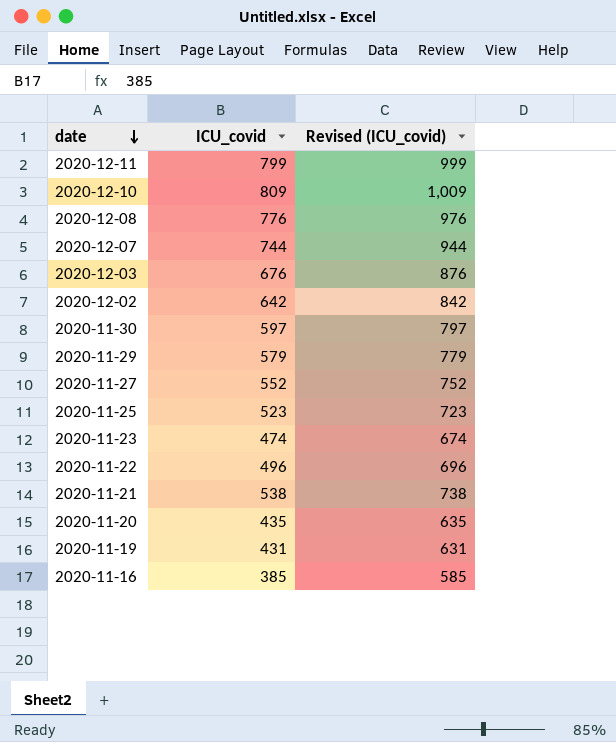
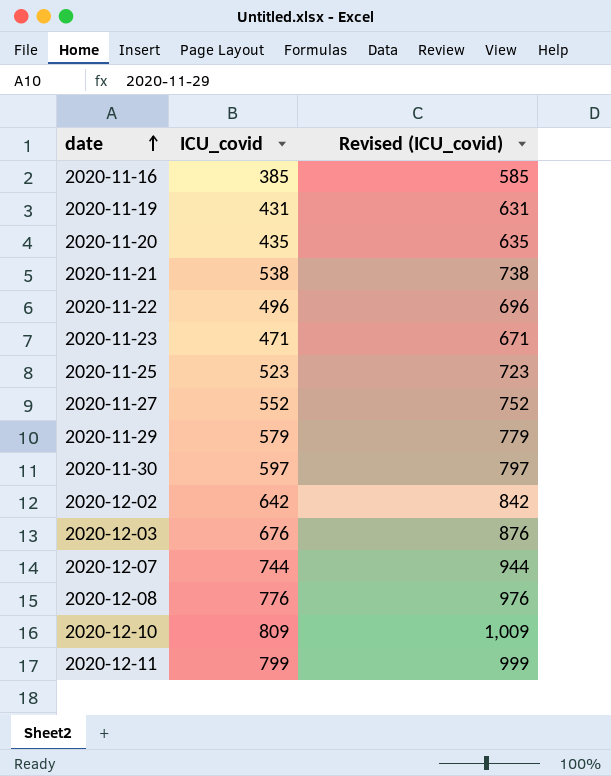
row order: date descending -> date ascending
2020-11-23 | ICU_covid: 474 -> 471
2020-11-23 | Revised (ICU_covid): 674 -> 671

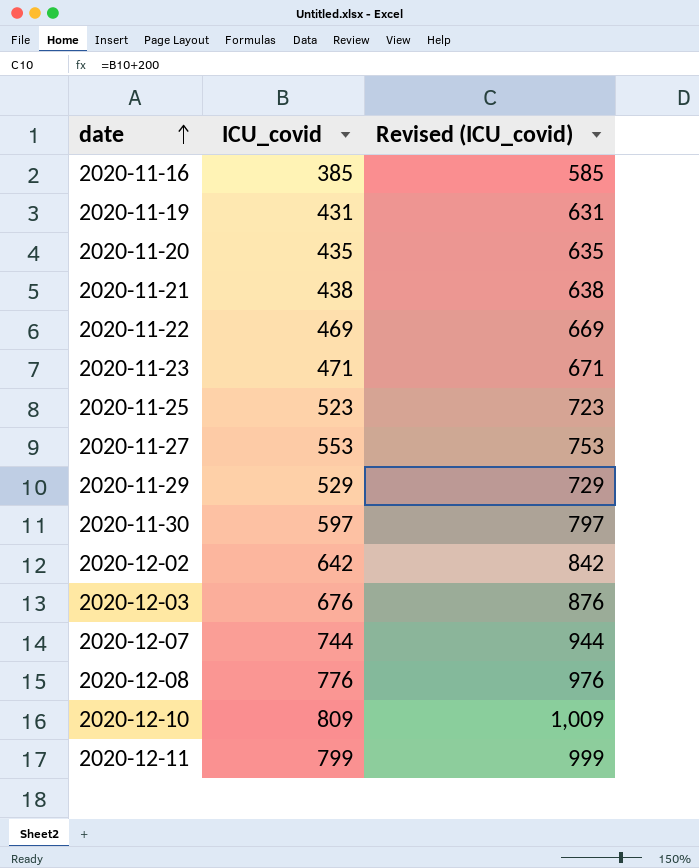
2020-11-21 | ICU_covid: 538 -> 438
2020-11-21 | Revised (ICU_covid): 738 -> 638
2020-11-22 | ICU_covid: 496 -> 469
2020-11-22 | Revised (ICU_covid): 696 -> 669
2020-11-27 | ICU_covid: 552 -> 553
2020-11-27 | Revised (ICU_covid): 752 -> 753
2020-11-29 | ICU_covid: 579 -> 529
2020-11-29 | Revised (ICU_covid): 779 -> 729

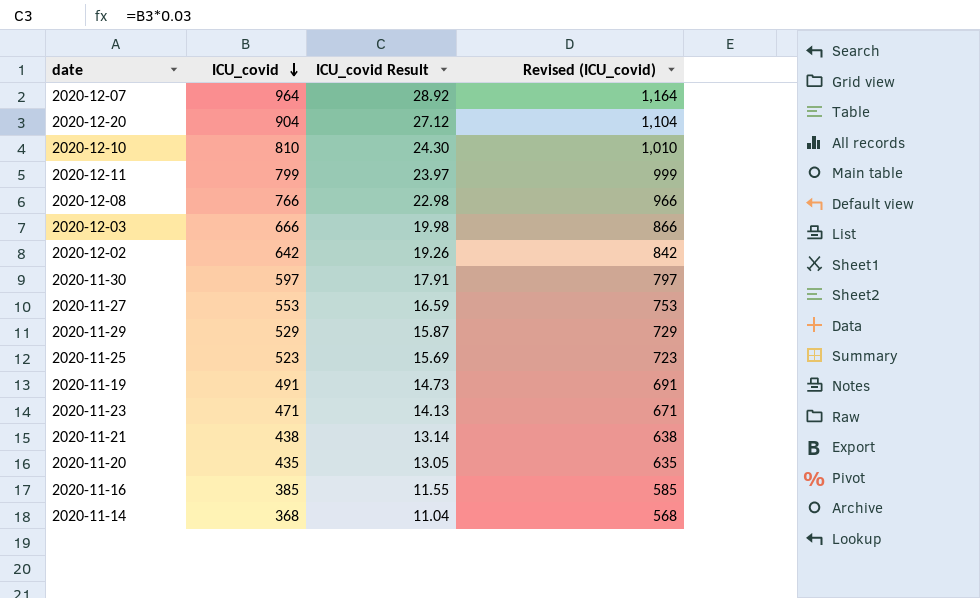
row order: date ascending -> ICU_covid descending
column ICU_covid Result | formula: none -> [ICU_covid] * 0.03
row 2020-11-22: 469 | 669 -> none
2020-12-07 | ICU_covid: 744 -> 964
2020-12-07 | Revised (ICU_covid): 944 -> 1,164
row 2020-12-20: none -> 904 | 27.12 | 1,104
2020-12-10 | ICU_covid: 809 -> 810
2020-12-10 | Revised (ICU_covid): 1,009 -> 1,010
2020-12-08 | ICU_covid: 776 -> 766
2020-12-08 | Revised (ICU_covid): 976 -> 966
2020-12-03 | ICU_covid: 676 -> 666
2020-12-03 | Revised (ICU_covid): 876 -> 866
2020-11-19 | ICU_covid: 431 -> 491
2020-11-19 | Revised (ICU_covid): 631 -> 691
row 2020-11-14: none -> 368 | 11.04 | 568

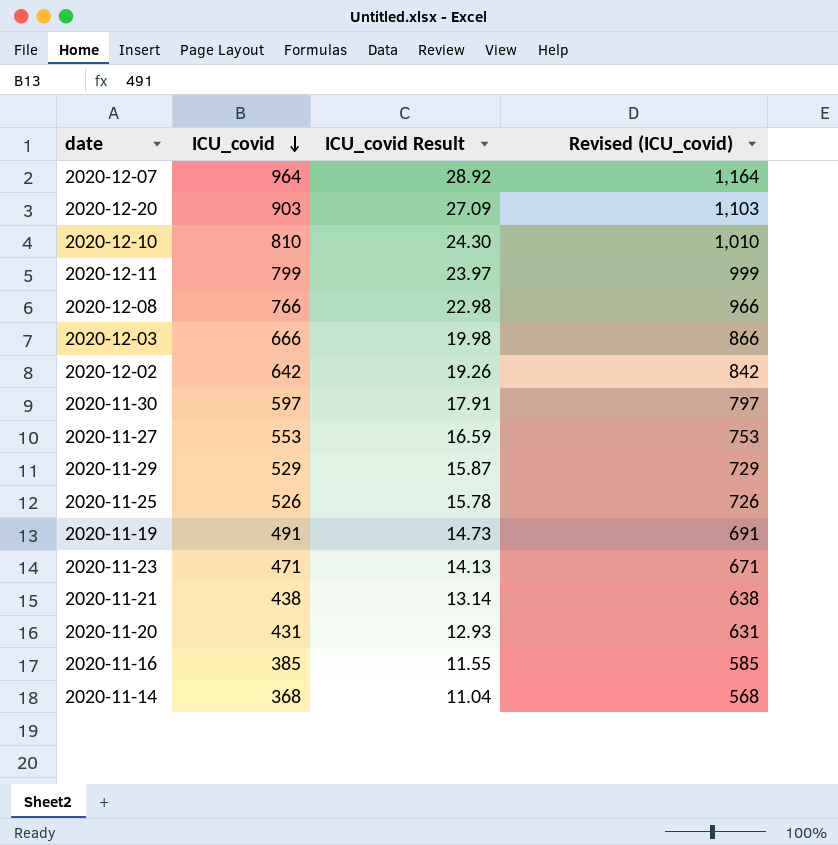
2020-12-20 | ICU_covid: 904 -> 903
2020-12-20 | ICU_covid Result: 27.12 -> 27.09
2020-12-20 | Revised (ICU_covid): 1,104 -> 1,103
2020-11-25 | ICU_covid: 523 -> 526
2020-11-25 | ICU_covid Result: 15.69 -> 15.78
2020-11-25 | Revised (ICU_covid): 723 -> 726
2020-11-20 | ICU_covid: 435 -> 431
2020-11-20 | ICU_covid Result: 13.05 -> 12.93
2020-11-20 | Revised (ICU_covid): 635 -> 631

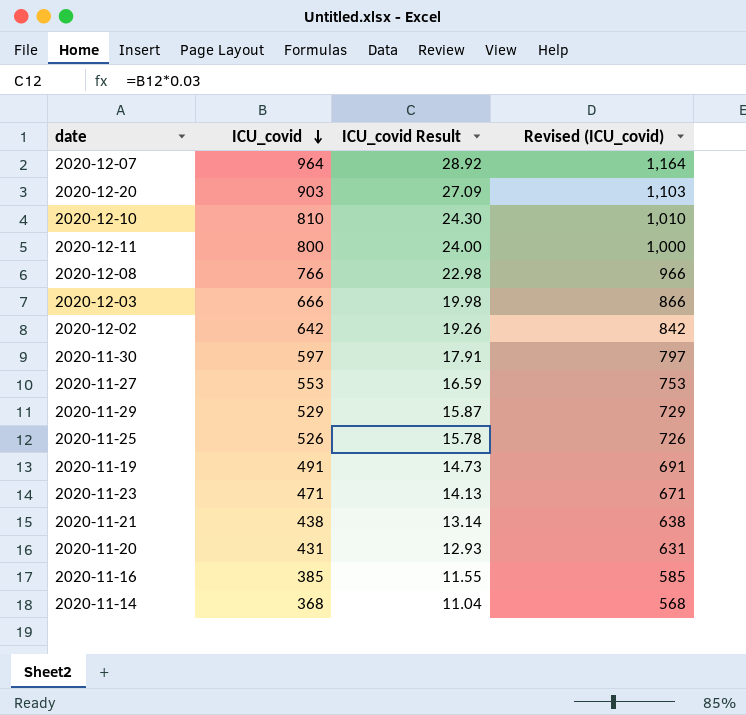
2020-12-11 | ICU_covid: 799 -> 800
2020-12-11 | ICU_covid Result: 23.97 -> 24.00
2020-12-11 | Revised (ICU_covid): 999 -> 1,000

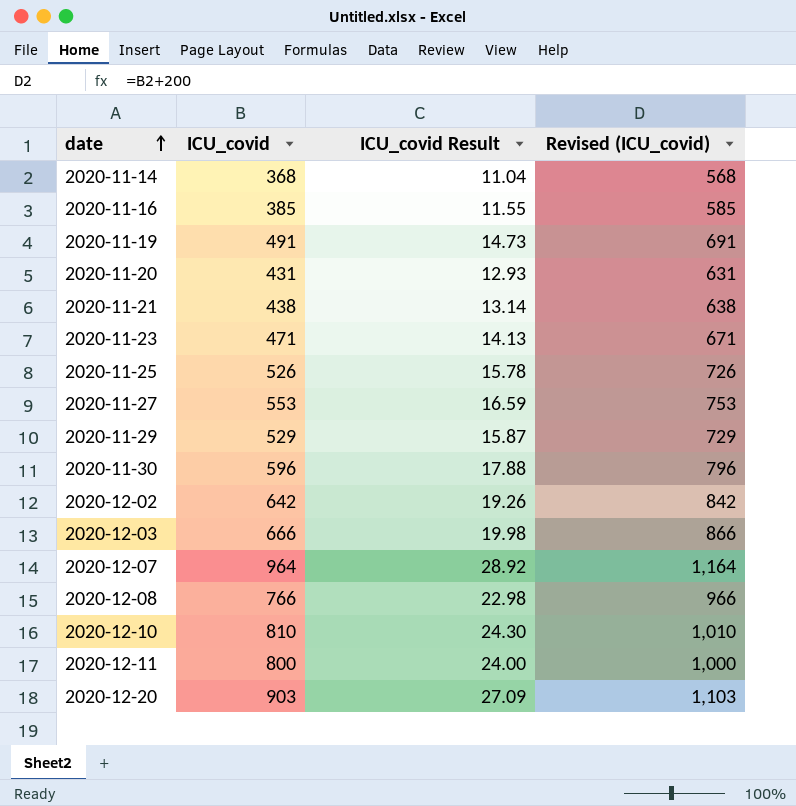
row order: ICU_covid descending -> date ascending
2020-11-30 | ICU_covid: 597 -> 596
2020-11-30 | ICU_covid Result: 17.91 -> 17.88
2020-11-30 | Revised (ICU_covid): 797 -> 796

